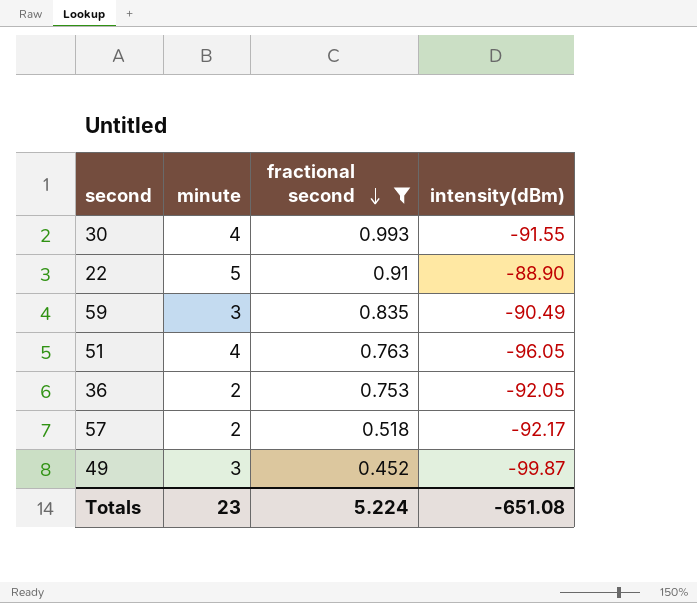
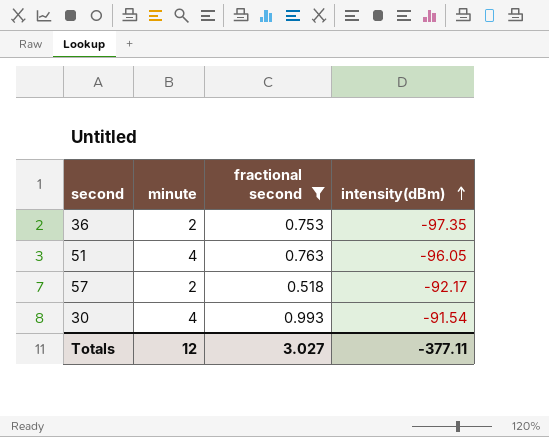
row order: fractional second descending -> intensity(dBm) ascending
row 22: 5 | 0.91 | -88.90 -> none
row 59: 3 | 0.835 | -90.49 -> none
row 49: 3 | 0.452 | -99.87 -> none
36 | intensity(dBm): -92.05 -> -97.35
30 | intensity(dBm): -91.55 -> -91.54
Totals | minute: 23 -> 12
Totals | fractional second: 5.224 -> 3.027
Totals | intensity(dBm): -651.08 -> -377.11

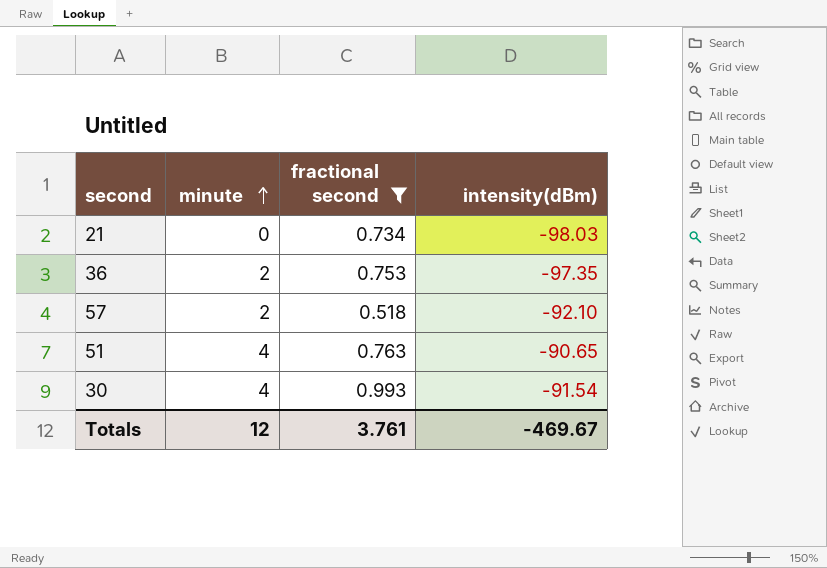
row order: intensity(dBm) ascending -> minute ascending
row 21: none -> 0 | 0.734 | -98.03
57 | intensity(dBm): -92.17 -> -92.10
51 | intensity(dBm): -96.05 -> -90.65
Totals | fractional second: 3.027 -> 3.761
Totals | intensity(dBm): -377.11 -> -469.67

